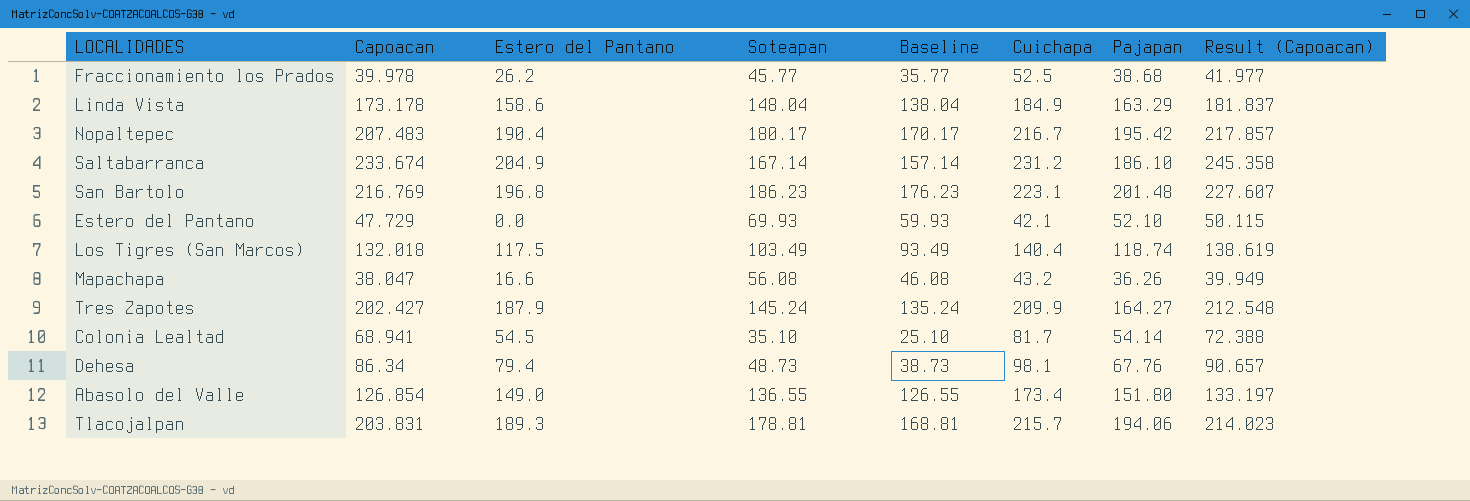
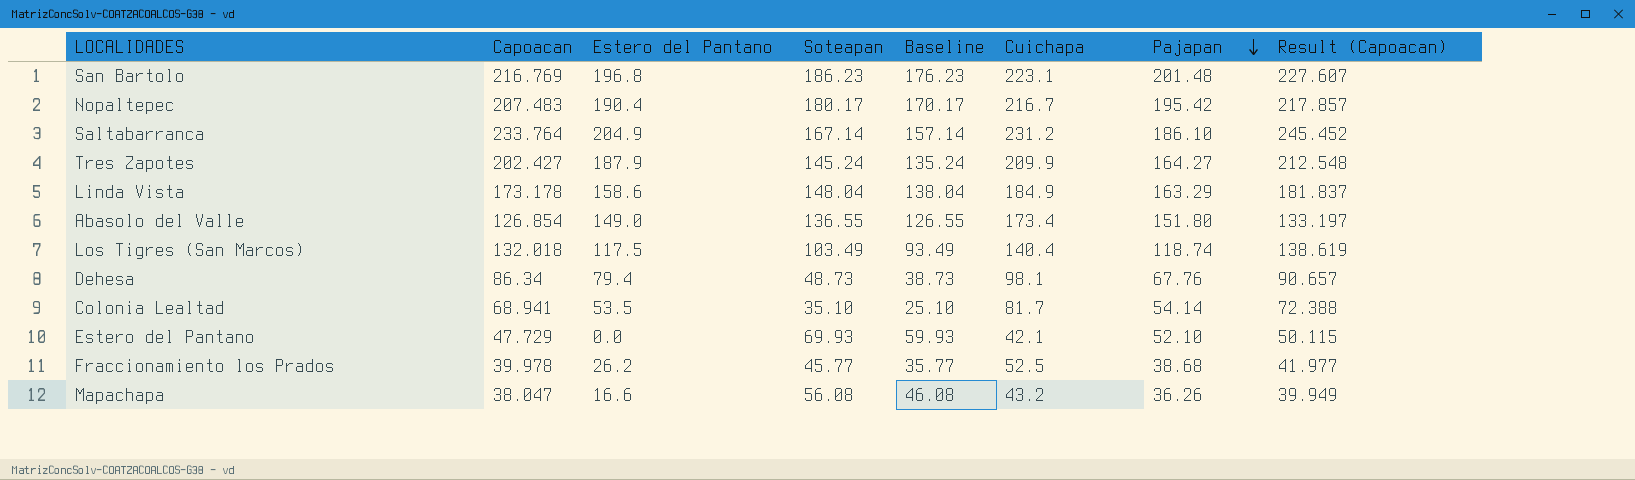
row order: none -> Pajapan descending
row Tlacojalpan: 203.831 | 189.3 | 178.81 | 168.81 | 215.7 | 194.06 | 214.023 -> none
Saltabarranca | Capoacan: 233.674 -> 233.764
Saltabarranca | Result (Capoacan): 245.358 -> 245.452
Colonia Lealtad | Estero del Pantano: 54.5 -> 53.5

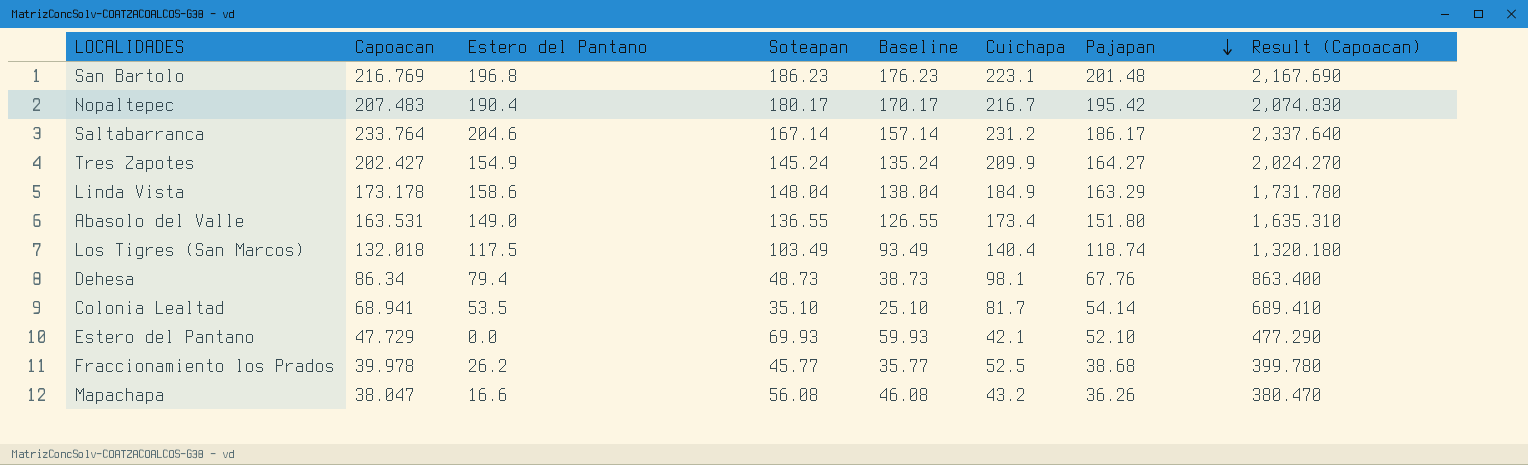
column Result (Capoacan) | formula: [Capoacan] * 1.05 -> [Capoacan] * 10
Saltabarranca | Estero del Pantano: 204.9 -> 204.6
Saltabarranca | Pajapan: 186.10 -> 186.17
Tres Zapotes | Estero del Pantano: 187.9 -> 154.9
Abasolo del Valle | Capoacan: 126.854 -> 163.531

